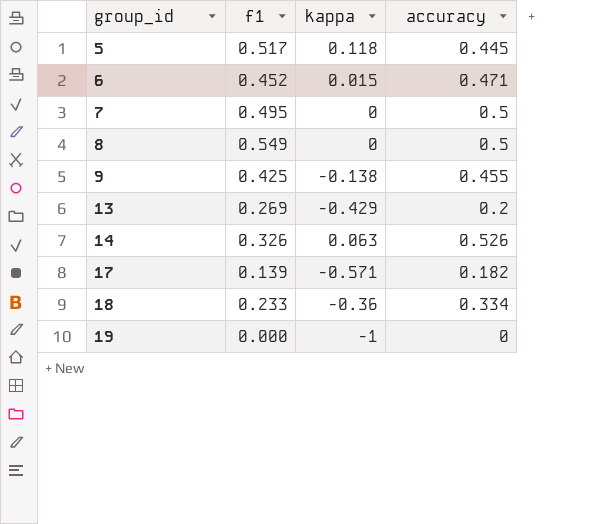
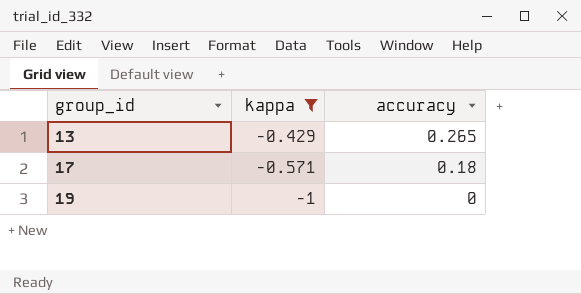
filter: none -> kappa <= -0.429
column f1 | position: 2 -> none
13 | accuracy: 0.2 -> 0.265
17 | accuracy: 0.182 -> 0.18

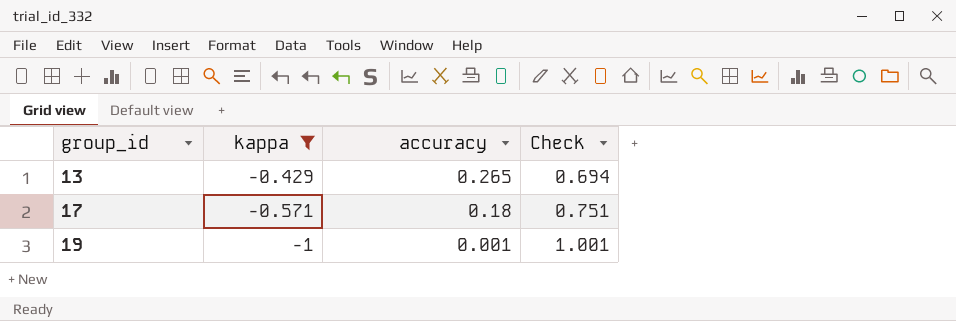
column Check | formula: none -> [accuracy] - [kappa]
19 | accuracy: 0 -> 0.001

